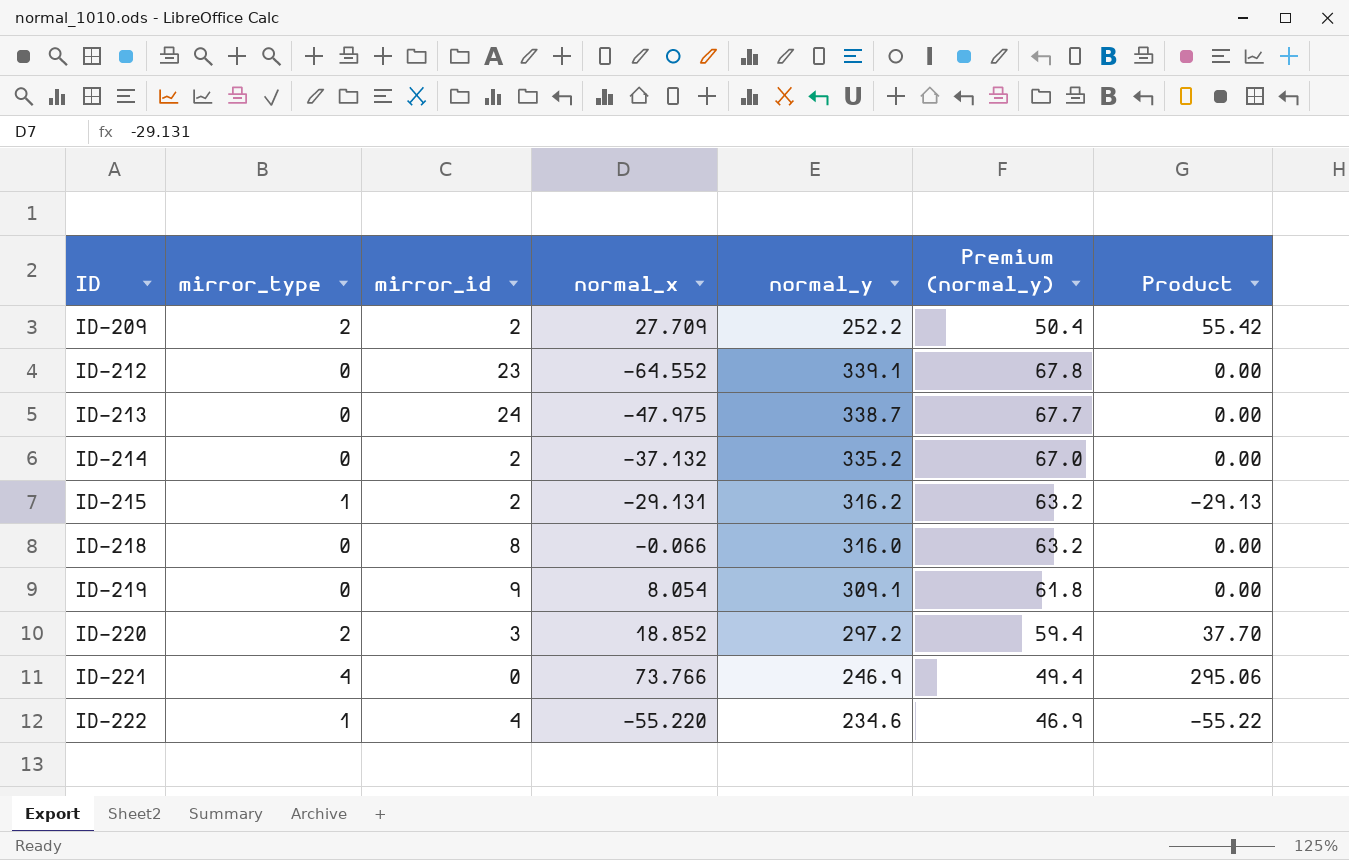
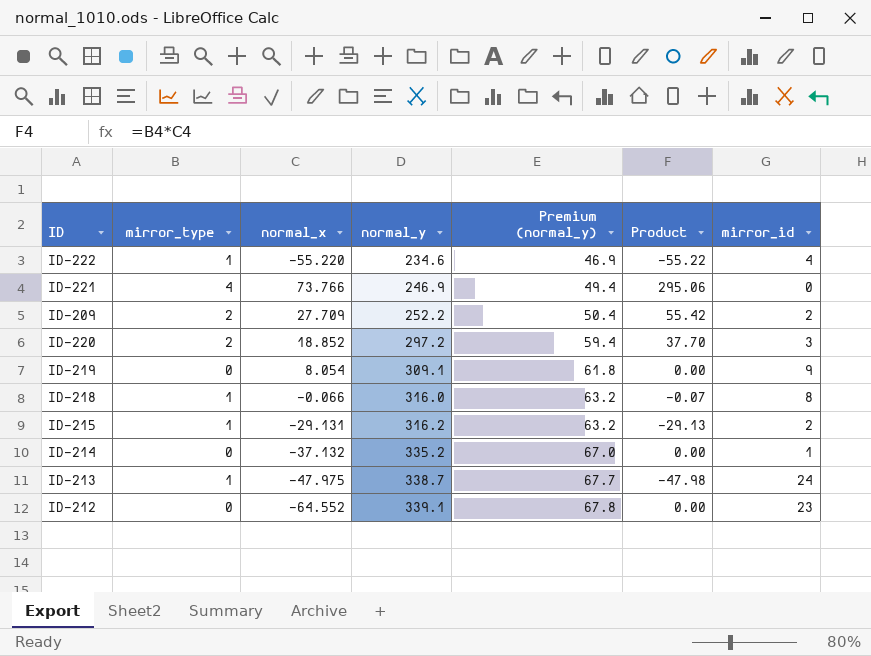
row order: ID ascending -> normal_y ascending
column mirror_id | position: 3 -> 7
ID-218 | mirror_type: 0 -> 1
ID-218 | Product: 0.00 -> -0.07
ID-214 | mirror_id: 2 -> 1
ID-213 | mirror_type: 0 -> 1
ID-213 | Product: 0.00 -> -47.98

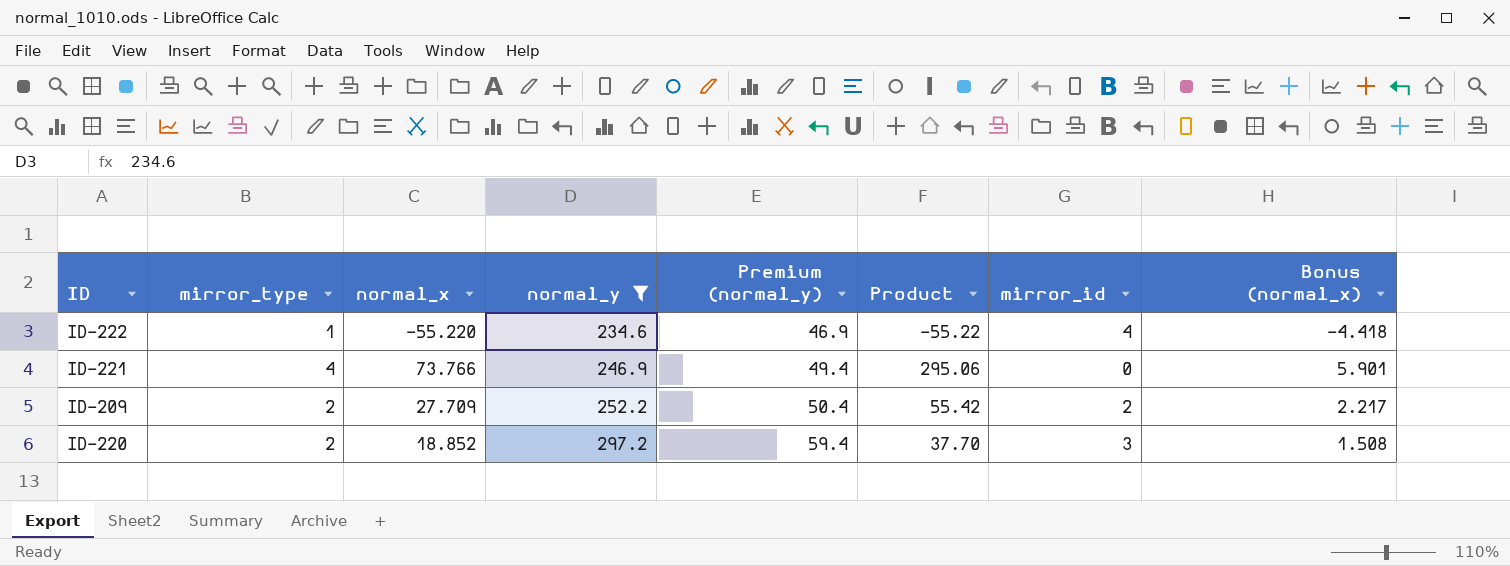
filter: none -> normal_y <= 297.2
column Bonus (normal_x) | formula: none -> [normal_x] * 0.08

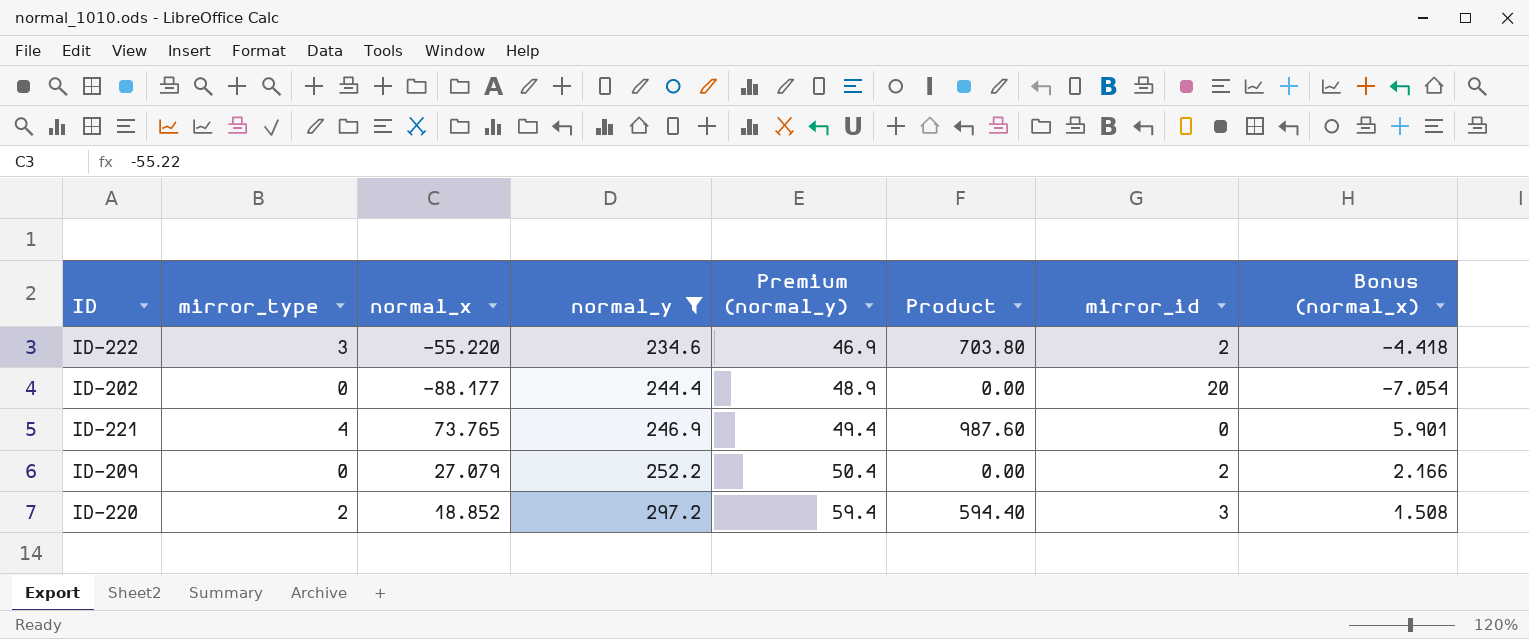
column Product | formula: [mirror_type] * [normal_x] -> [mirror_type] * [normal_y]
ID-222 | mirror_type: 1 -> 3
ID-222 | mirror_id: 4 -> 2
row ID-202: none -> 0 | -88.177 | 244.4 | 48.9 | 0.00 | 20 | -7.054
ID-221 | normal_x: 73.766 -> 73.765
ID-209 | mirror_type: 2 -> 0
ID-209 | normal_x: 27.709 -> 27.079
ID-209 | Bonus (normal_x): 2.217 -> 2.166

